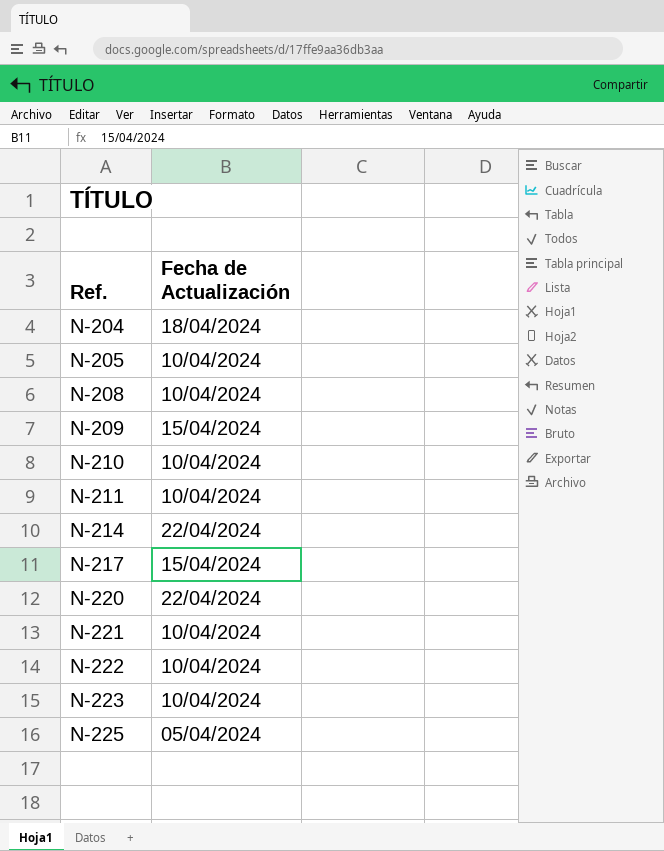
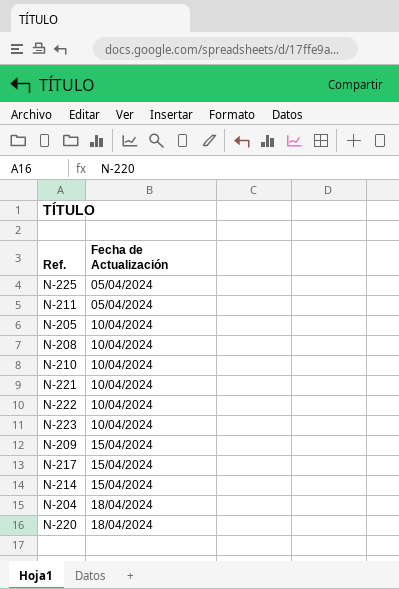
row order: Ref. ascending -> Fecha de Actualización ascending
N-211 | Fecha de Actualización: 10/04/2024 -> 05/04/2024
N-214 | Fecha de Actualización: 22/04/2024 -> 15/04/2024
N-220 | Fecha de Actualización: 22/04/2024 -> 18/04/2024

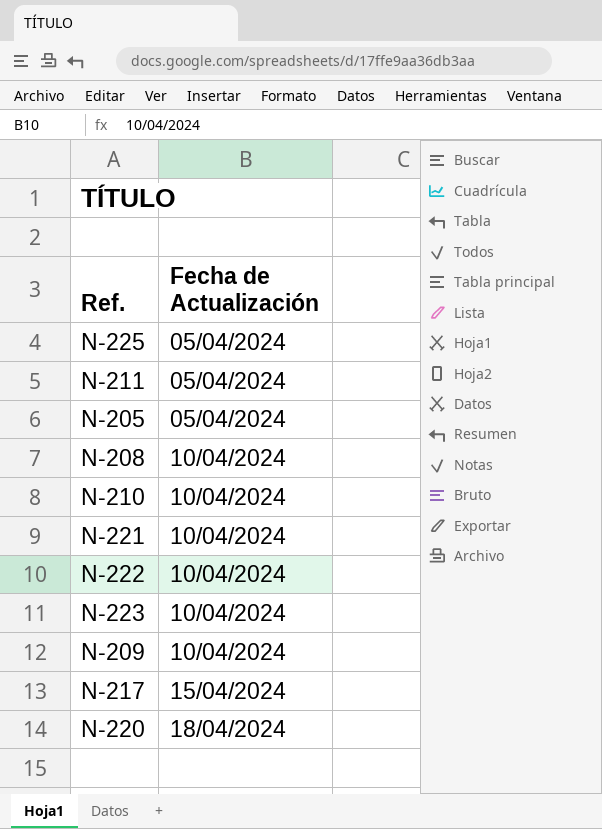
row N-214: 15/04/2024 -> none
row N-204: 18/04/2024 -> none
N-205 | Fecha de Actualización: 10/04/2024 -> 05/04/2024
N-209 | Fecha de Actualización: 15/04/2024 -> 10/04/2024

